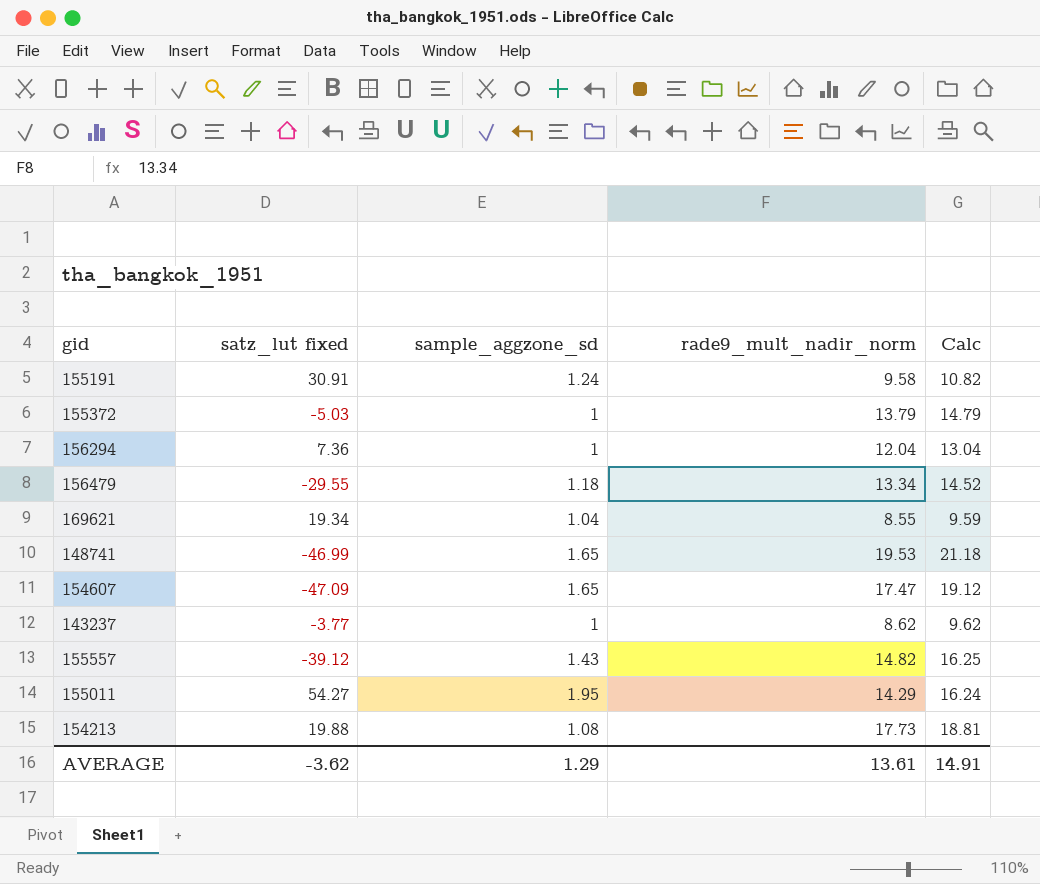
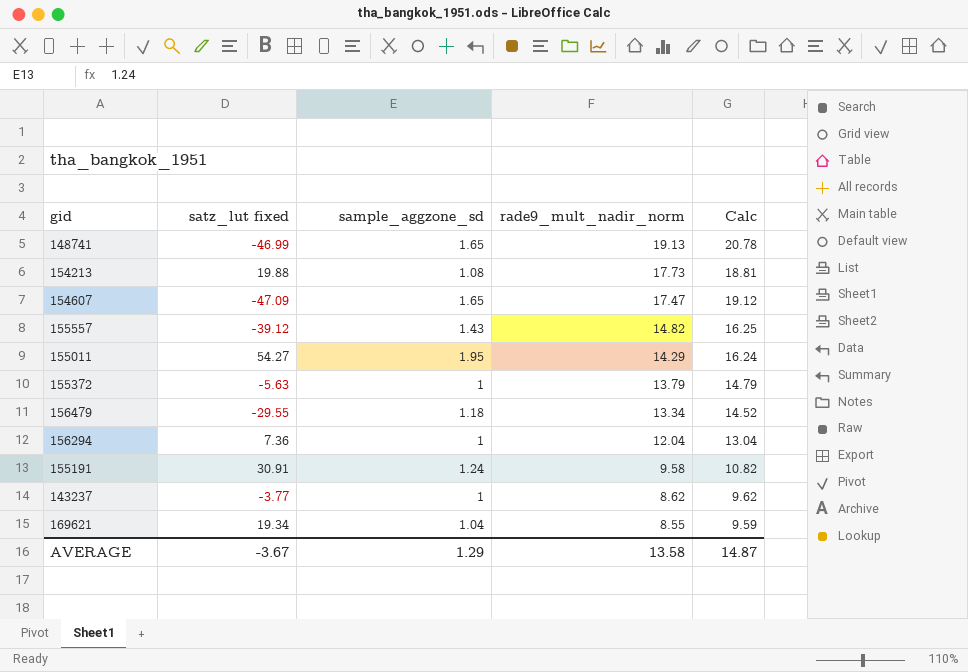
row order: none -> rade9_mult_nadir_norm descending
148741 | rade9_mult_nadir_norm: 19.53 -> 19.13
148741 | Calc: 21.18 -> 20.78
155372 | satz_lut fixed: -5.03 -> -5.63
AVERAGE | satz_lut fixed: -3.62 -> -3.67
AVERAGE | rade9_mult_nadir_norm: 13.61 -> 13.58
AVERAGE | Calc: 14.91 -> 14.87

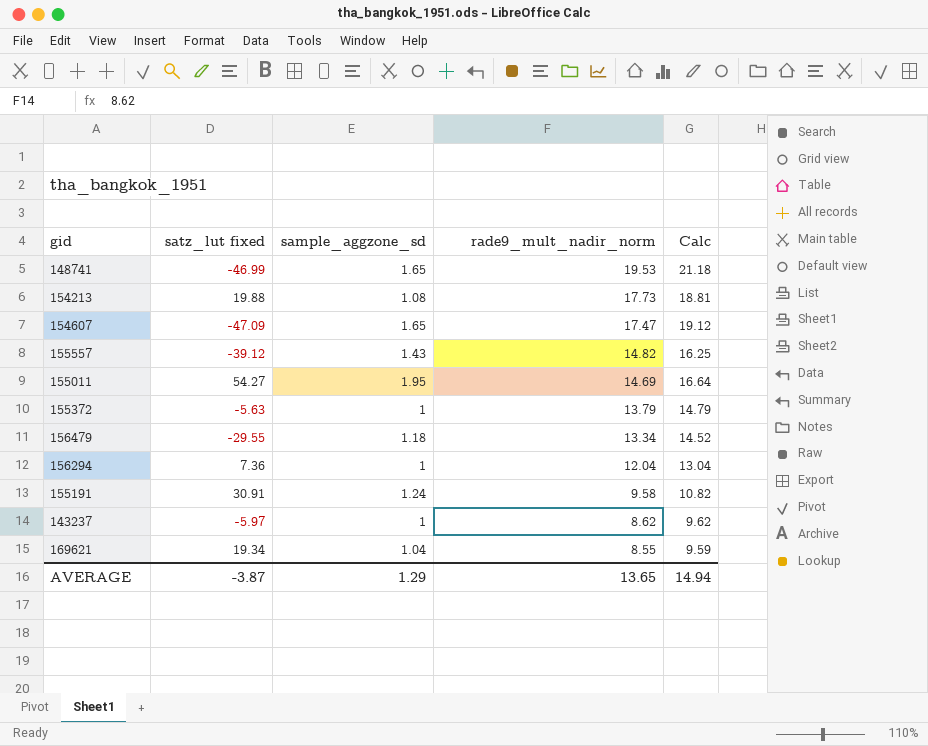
148741 | rade9_mult_nadir_norm: 19.13 -> 19.53
148741 | Calc: 20.78 -> 21.18
155011 | rade9_mult_nadir_norm: 14.29 -> 14.69
155011 | Calc: 16.24 -> 16.64
143237 | satz_lut fixed: -3.77 -> -5.97
AVERAGE | satz_lut fixed: -3.67 -> -3.87
AVERAGE | rade9_mult_nadir_norm: 13.58 -> 13.65
AVERAGE | Calc: 14.87 -> 14.94

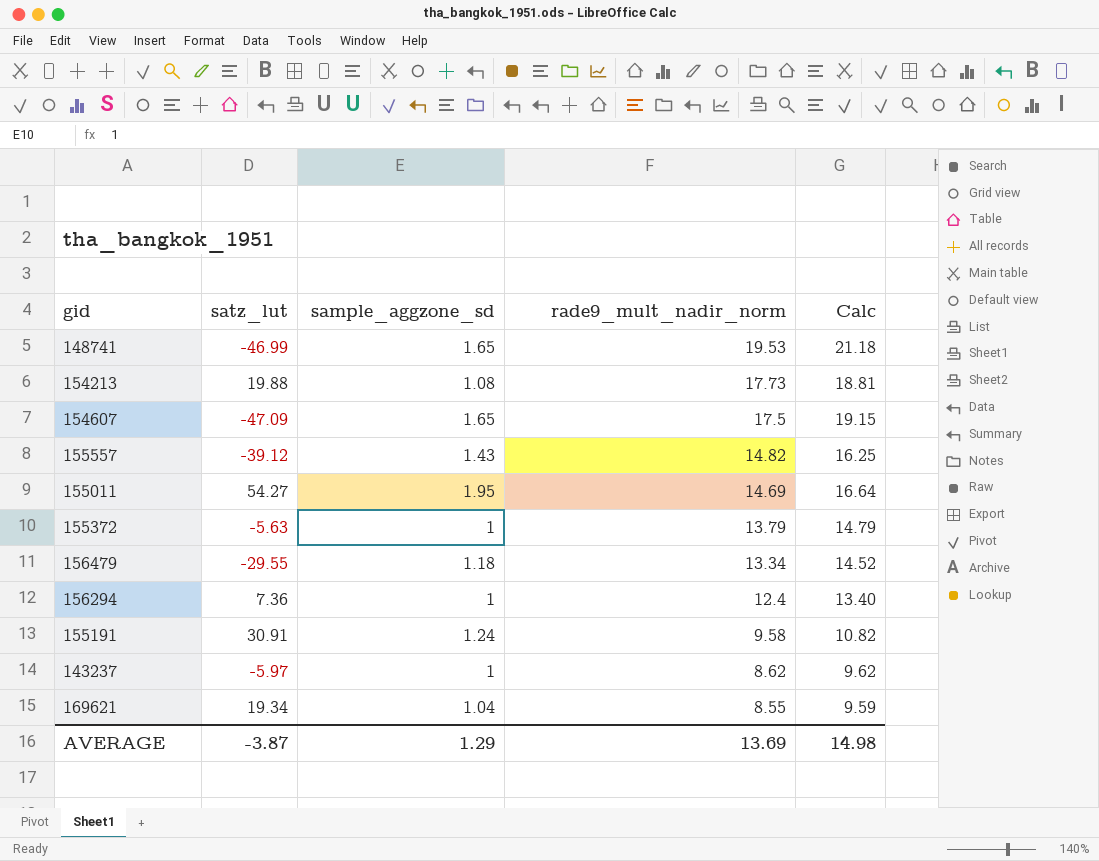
column name: satz_lut fixed -> satz_lut
154607 | rade9_mult_nadir_norm: 17.47 -> 17.5
154607 | Calc: 19.12 -> 19.15
156294 | rade9_mult_nadir_norm: 12.04 -> 12.4
156294 | Calc: 13.04 -> 13.40
AVERAGE | rade9_mult_nadir_norm: 13.65 -> 13.69
AVERAGE | Calc: 14.94 -> 14.98

